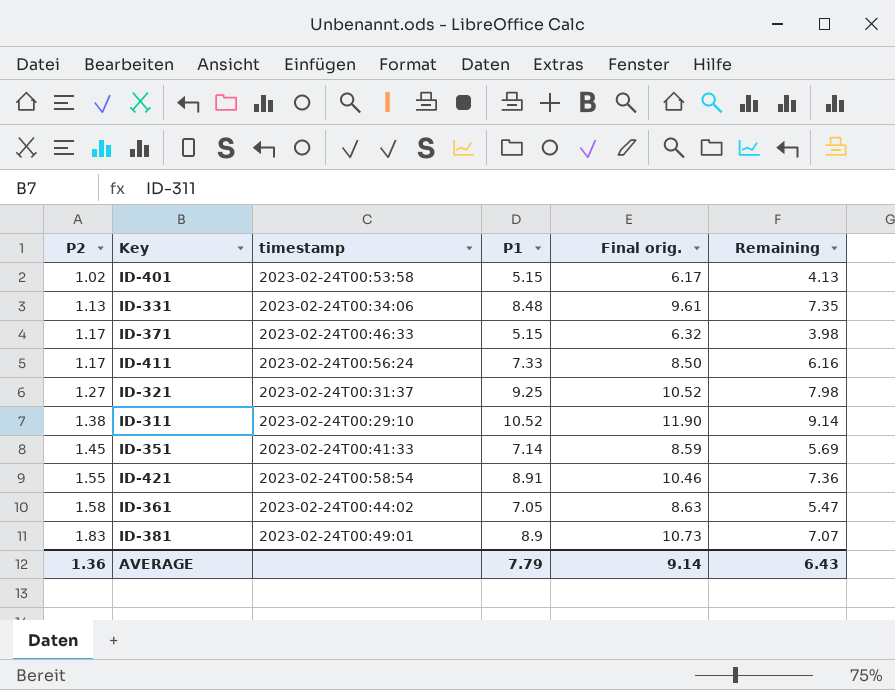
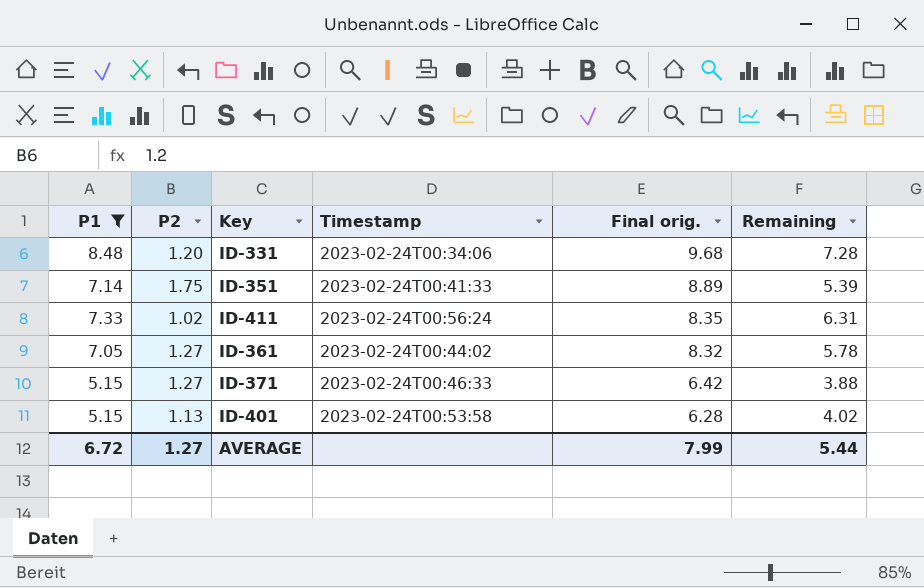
filter: none -> P1 <= 8.48
row order: P2 ascending -> Final orig. descending
column P1 | position: 4 -> 1
column name: timestamp -> Timestamp
ID-331 | P2: 1.13 -> 1.20
ID-331 | Final orig.: 9.61 -> 9.68
ID-331 | Remaining: 7.35 -> 7.28
ID-351 | P2: 1.45 -> 1.75
ID-351 | Final orig.: 8.59 -> 8.89
ID-351 | Remaining: 5.69 -> 5.39
ID-411 | P2: 1.17 -> 1.02
ID-411 | Final orig.: 8.50 -> 8.35
ID-411 | Remaining: 6.16 -> 6.31
ID-361 | P2: 1.58 -> 1.27
ID-361 | Final orig.: 8.63 -> 8.32
ID-361 | Remaining: 5.47 -> 5.78
ID-371 | P2: 1.17 -> 1.27
ID-371 | Final orig.: 6.32 -> 6.42
ID-371 | Remaining: 3.98 -> 3.88
ID-401 | P2: 1.02 -> 1.13
ID-401 | Final orig.: 6.17 -> 6.28
ID-401 | Remaining: 4.13 -> 4.02
AVERAGE | P1: 7.79 -> 6.72
AVERAGE | P2: 1.36 -> 1.27
AVERAGE | Final orig.: 9.14 -> 7.99
AVERAGE | Remaining: 6.43 -> 5.44

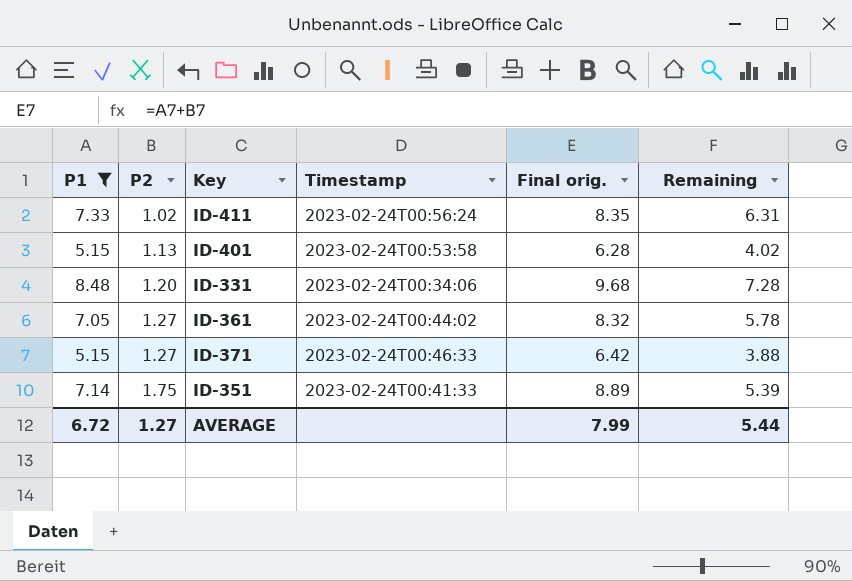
row order: Final orig. descending -> P2 ascending

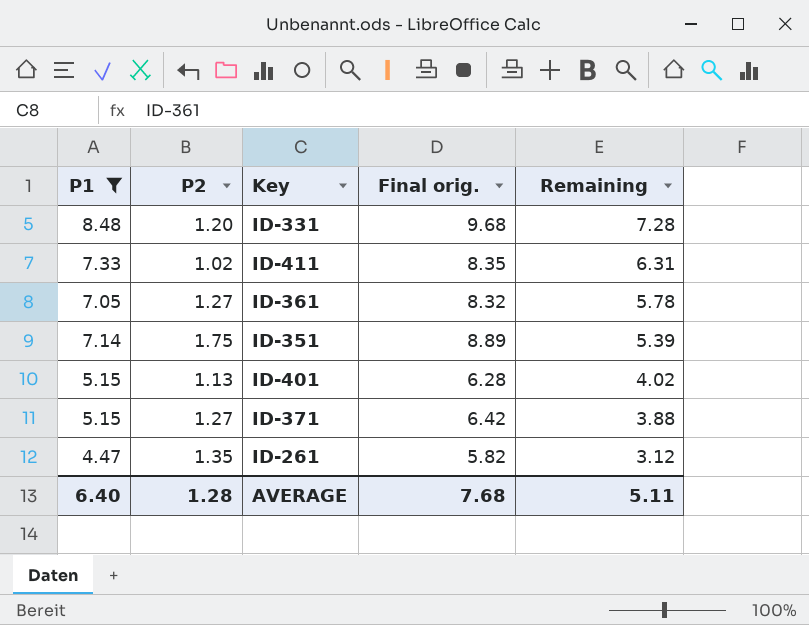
row order: P2 ascending -> Remaining descending
column Timestamp | position: 4 -> none
row ID-261: none -> 4.47 | 1.35 | 5.82 | 3.12
AVERAGE | P1: 6.72 -> 6.40
AVERAGE | P2: 1.27 -> 1.28
AVERAGE | Final orig.: 7.99 -> 7.68
AVERAGE | Remaining: 5.44 -> 5.11

